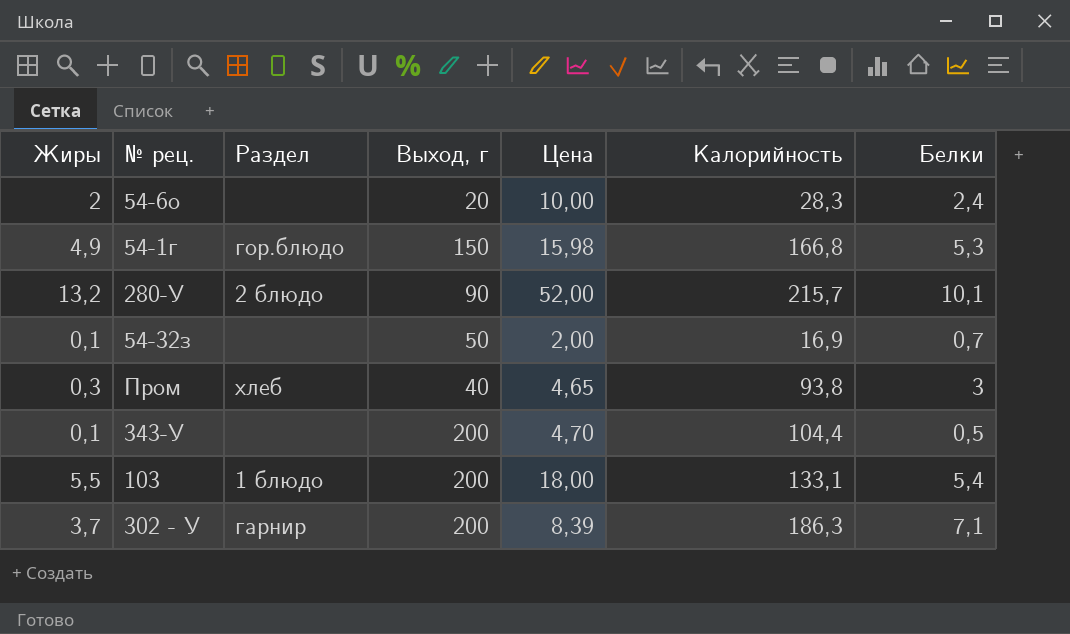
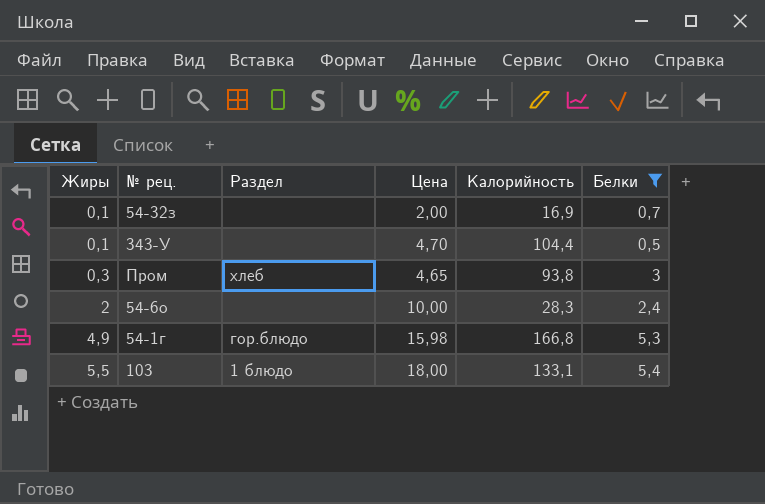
filter: none -> Белки <= 5,4
row order: none -> Жиры ascending
column Выход, г | position: 4 -> none

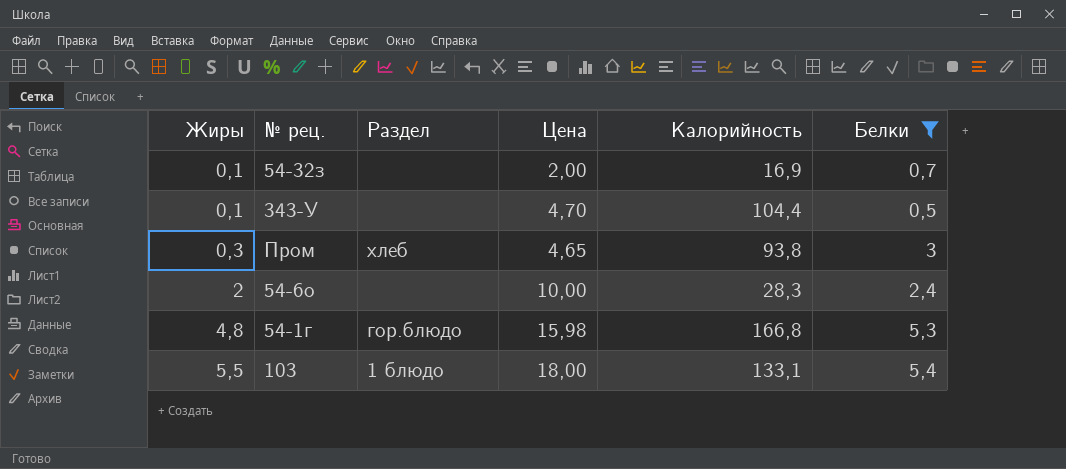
54-1г | Жиры: 4,9 -> 4,8

